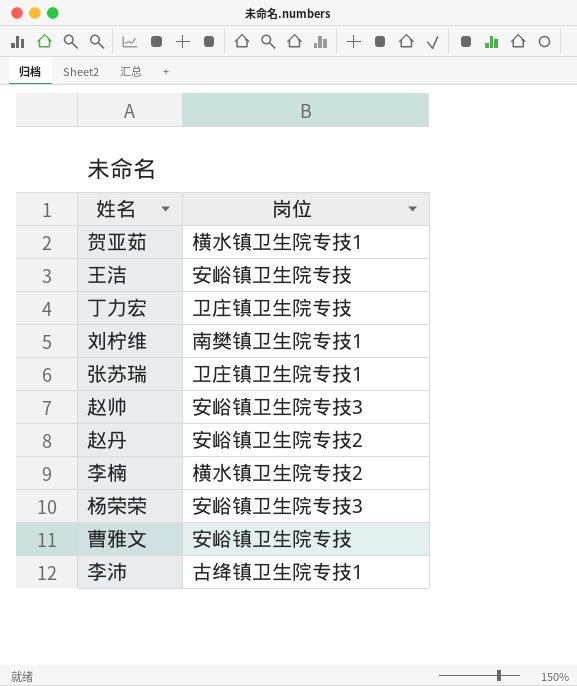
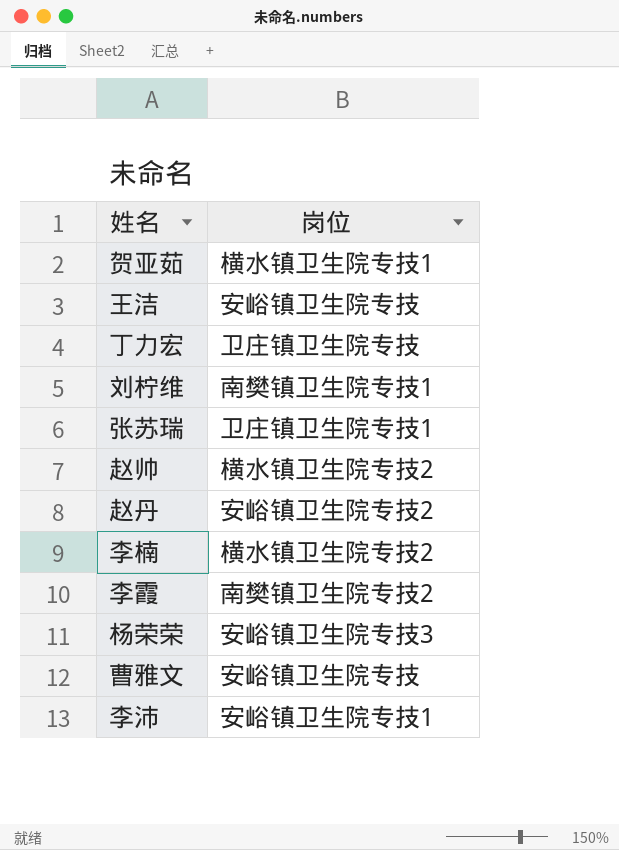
赵帅 | 岗位: 安峪镇卫生院专技3 -> 横水镇卫生院专技2
row 李霞: none -> 南樊镇卫生院专技2
李沛 | 岗位: 古绛镇卫生院专技1 -> 安峪镇卫生院专技1

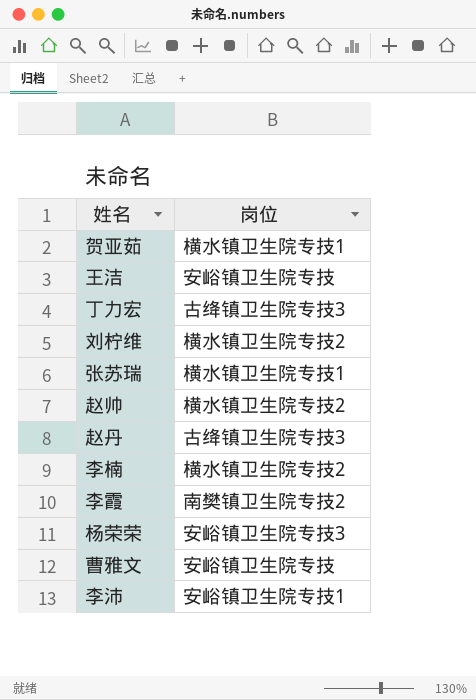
丁力宏 | 岗位: 卫庄镇卫生院专技 -> 古绛镇卫生院专技3
刘柠维 | 岗位: 南樊镇卫生院专技1 -> 横水镇卫生院专技2
张苏瑞 | 岗位: 卫庄镇卫生院专技1 -> 横水镇卫生院专技1
赵丹 | 岗位: 安峪镇卫生院专技2 -> 古绛镇卫生院专技3

